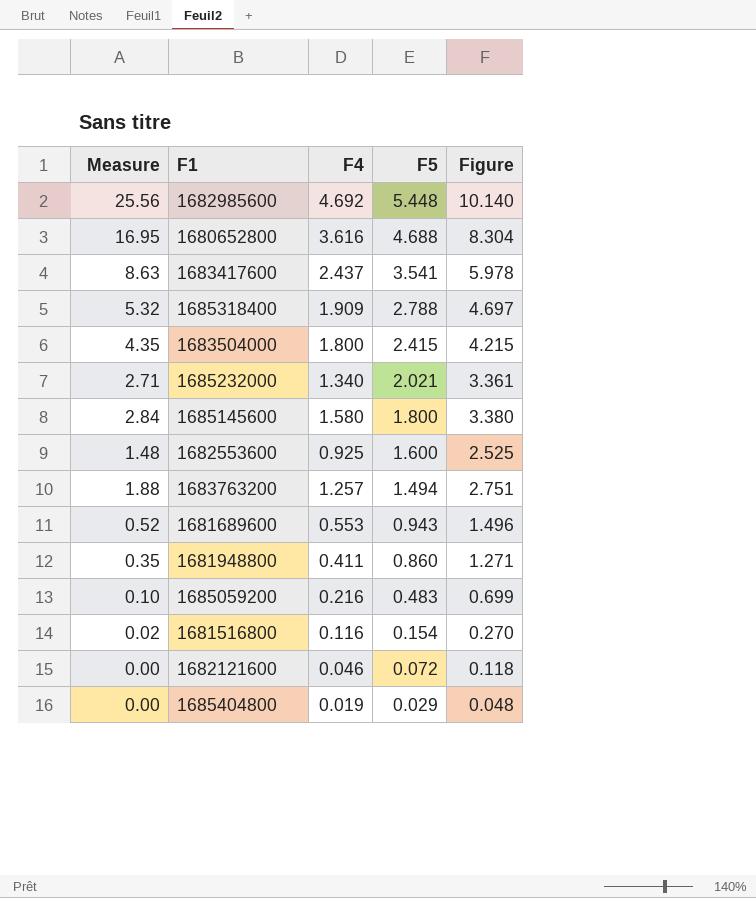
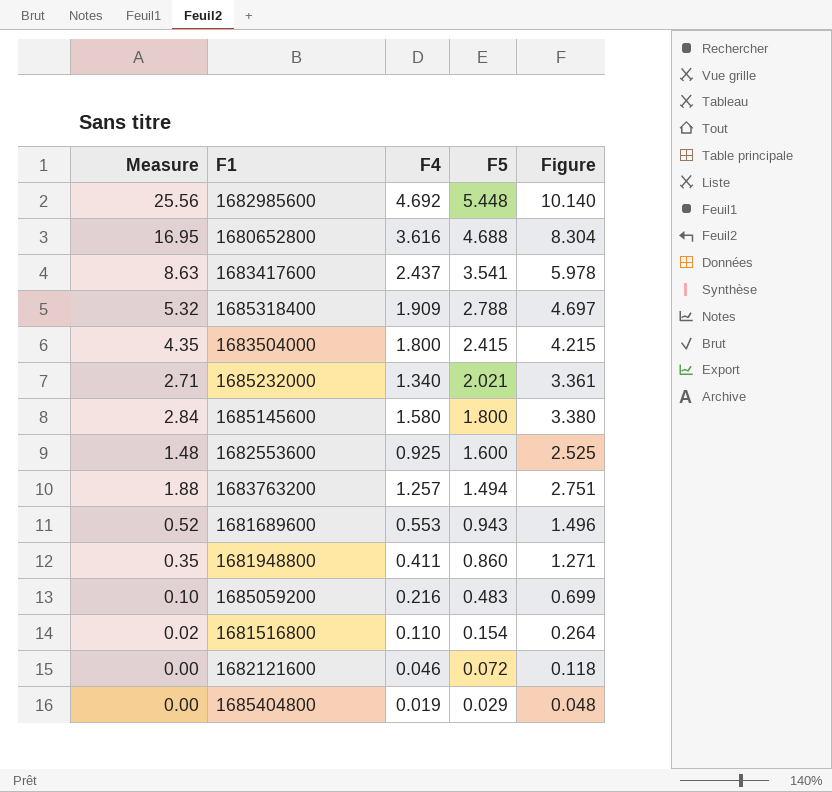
1681516800 | F4: 0.116 -> 0.110
1681516800 | Figure: 0.270 -> 0.264

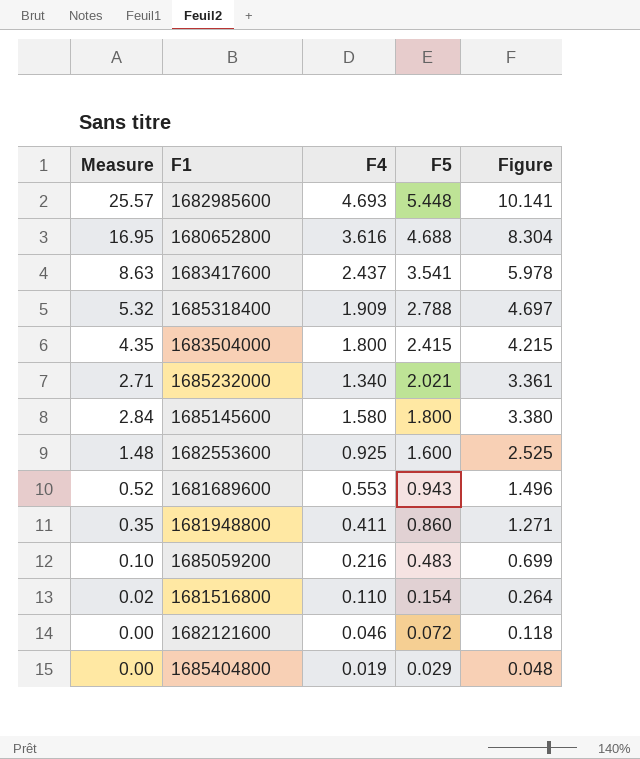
row 1683763200: 1.88 | 1.257 | 1.494 | 2.751 -> none
1682985600 | Measure: 25.56 -> 25.57
1682985600 | F4: 4.692 -> 4.693
1682985600 | Figure: 10.140 -> 10.141

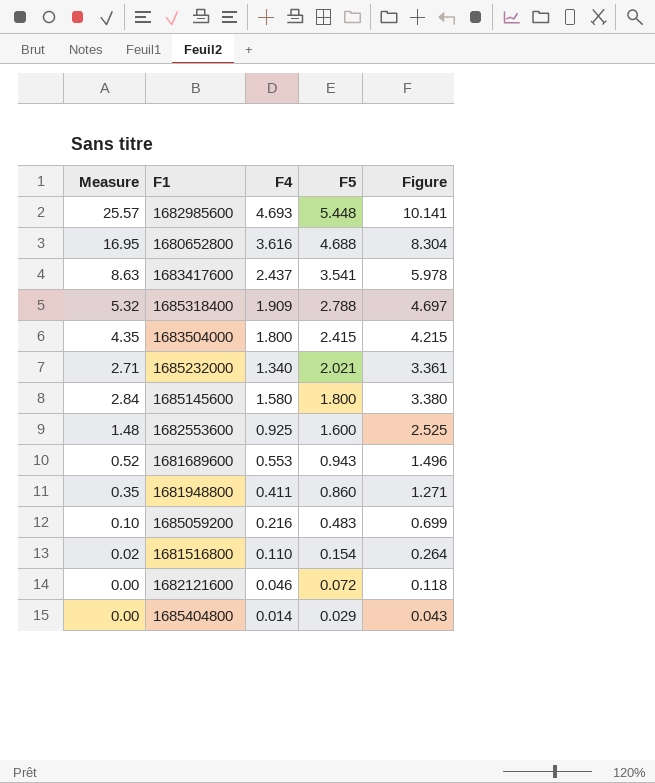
1685404800 | F4: 0.019 -> 0.014
1685404800 | Figure: 0.048 -> 0.043

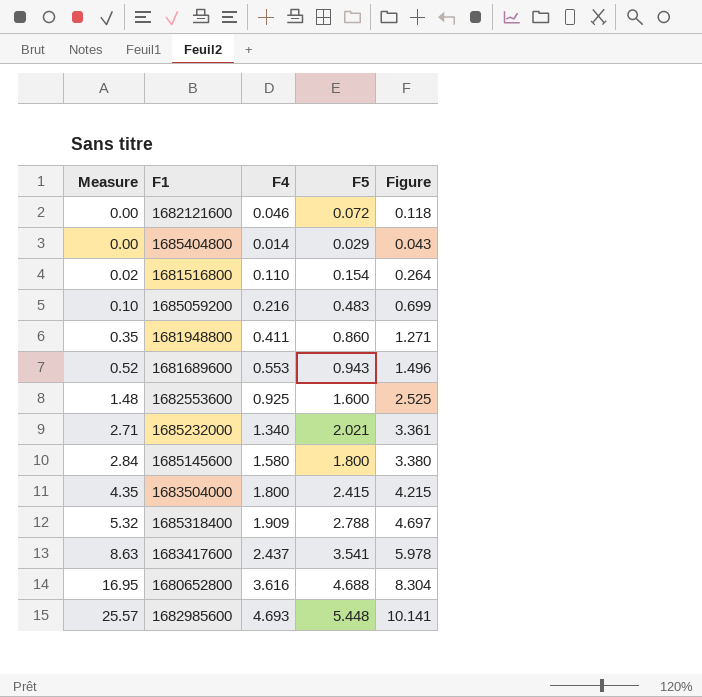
row order: F5 descending -> Measure ascending

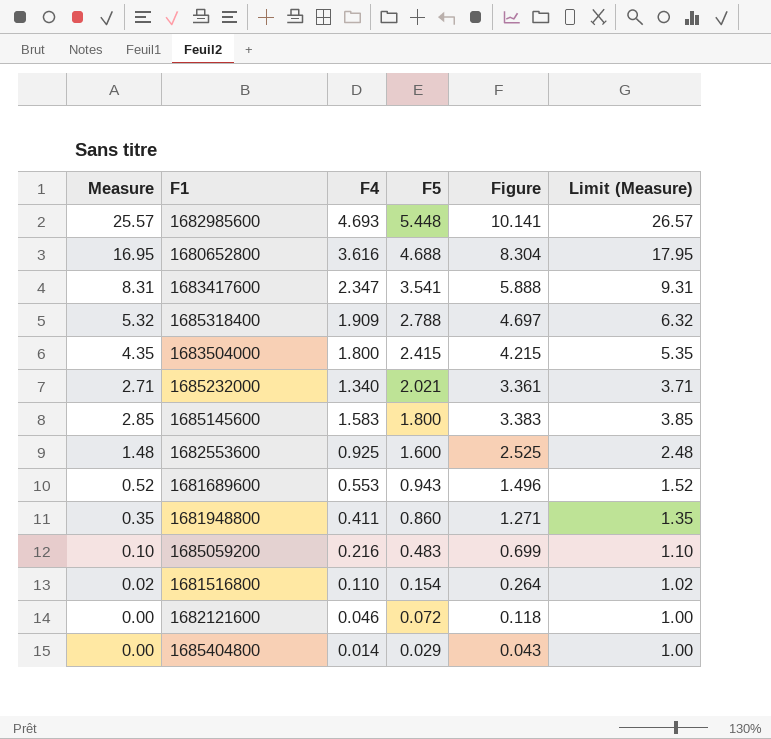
row order: Measure ascending -> F5 descending
column Limit (Measure) | formula: none -> [Measure] + 1
1683417600 | Measure: 8.63 -> 8.31
1683417600 | F4: 2.437 -> 2.347
1683417600 | Figure: 5.978 -> 5.888
1685145600 | Measure: 2.84 -> 2.85
1685145600 | F4: 1.580 -> 1.583
1685145600 | Figure: 3.380 -> 3.383

